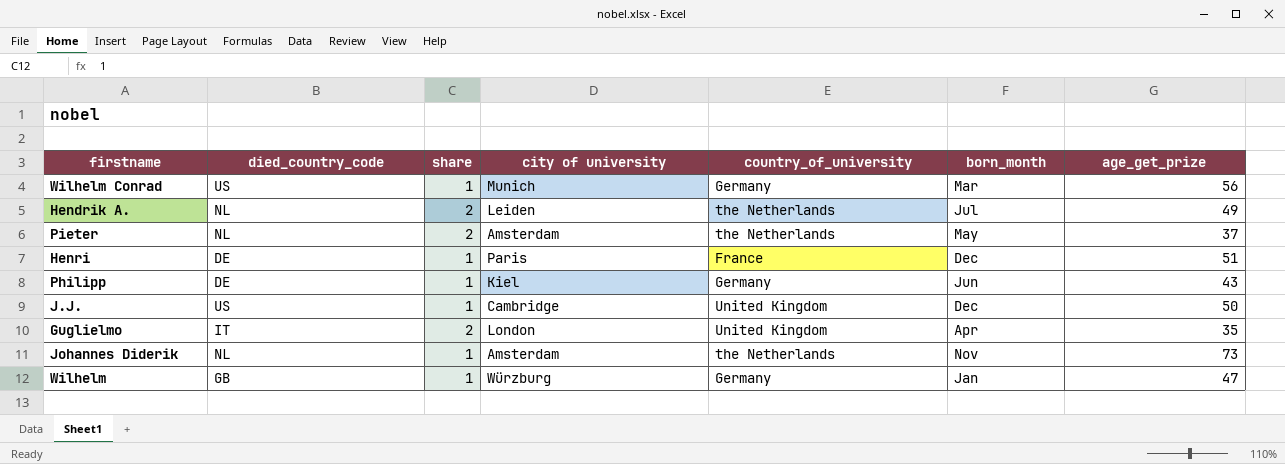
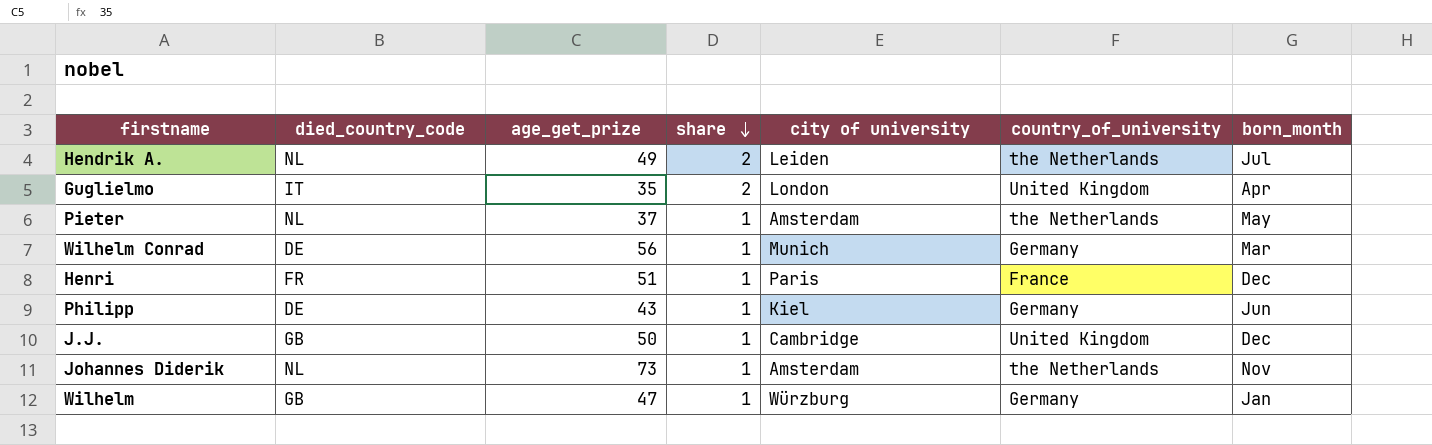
row order: none -> share descending
column age_get_prize | position: 7 -> 3
Pieter | share: 2 -> 1
Wilhelm Conrad | died_country_code: US -> DE
Henri | died_country_code: DE -> FR
J.J. | died_country_code: US -> GB

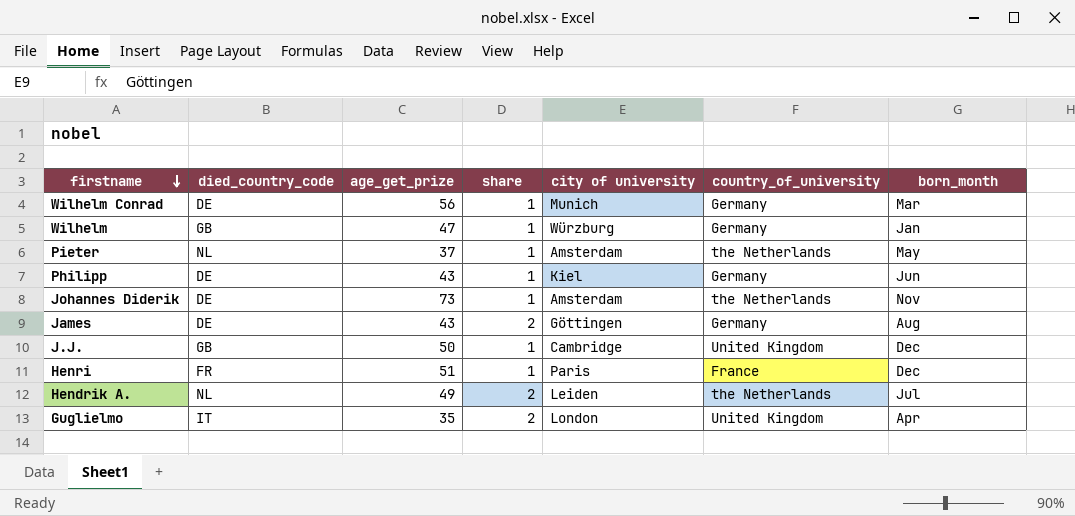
row order: share descending -> firstname descending
Johannes Diderik | died_country_code: NL -> DE
row James: none -> DE | 43 | 2 | Göttingen | Germany | Aug

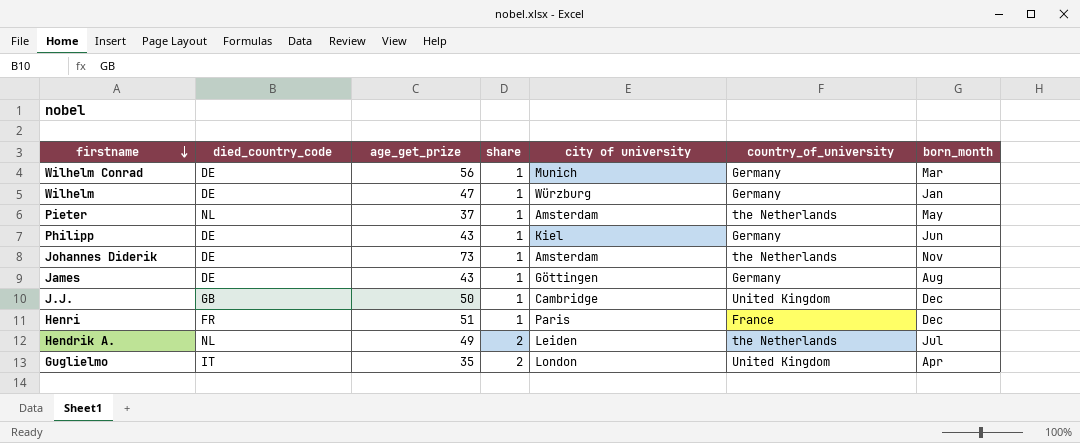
Wilhelm | died_country_code: GB -> DE
James | share: 2 -> 1

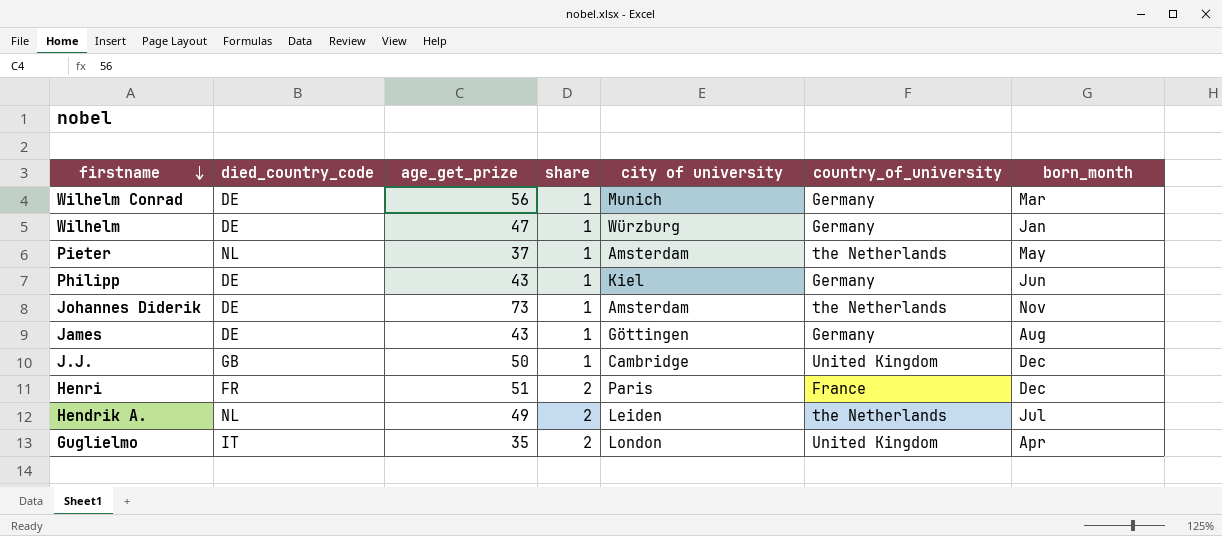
Henri | share: 1 -> 2

